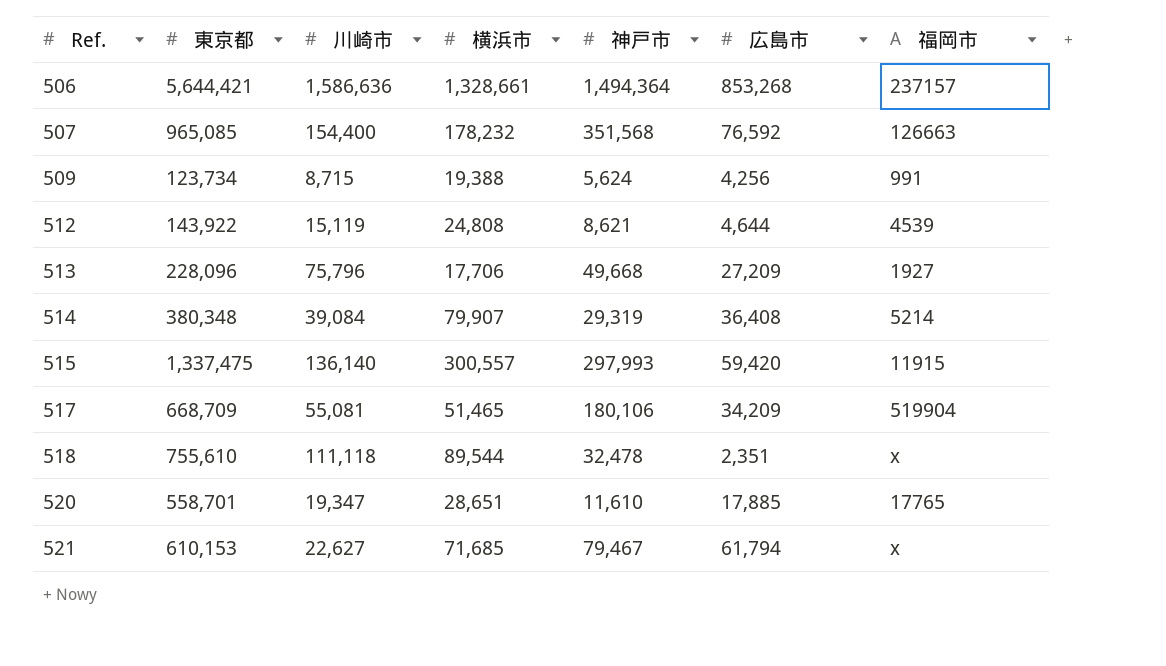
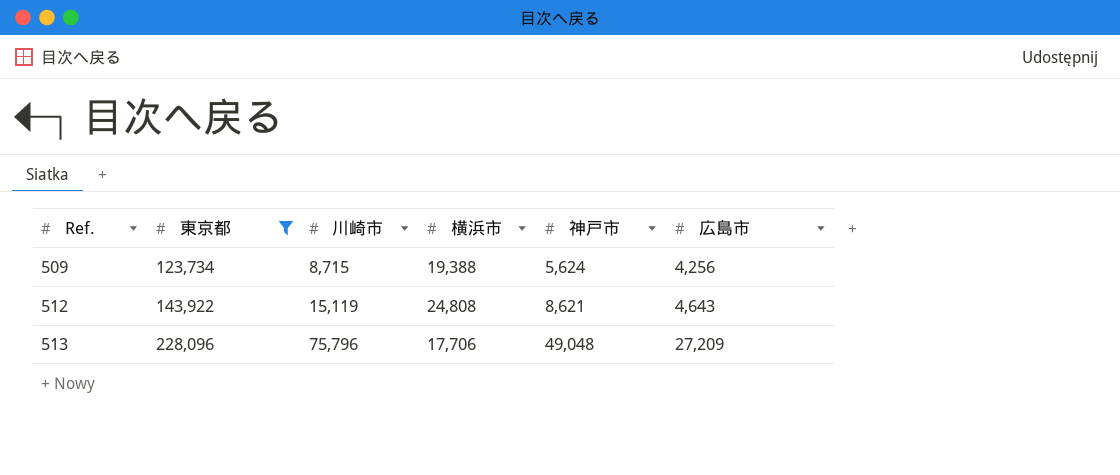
filter: none -> 東京都 <= 228,096
column 福岡市 | position: 7 -> none
512 | 広島市: 4,644 -> 4,643
513 | 神戸市: 49,668 -> 49,048

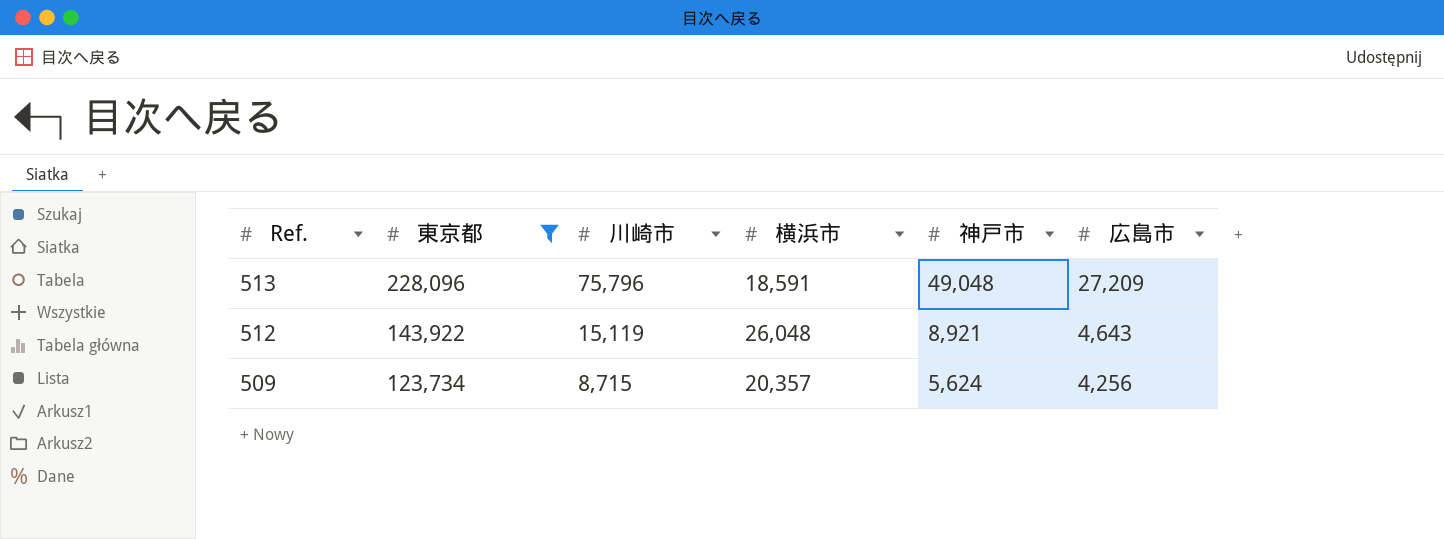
row order: Ref. ascending -> Ref. descending
513 | 横浜市: 17,706 -> 18,591
512 | 横浜市: 24,808 -> 26,048
512 | 神戸市: 8,621 -> 8,921
509 | 横浜市: 19,388 -> 20,357

